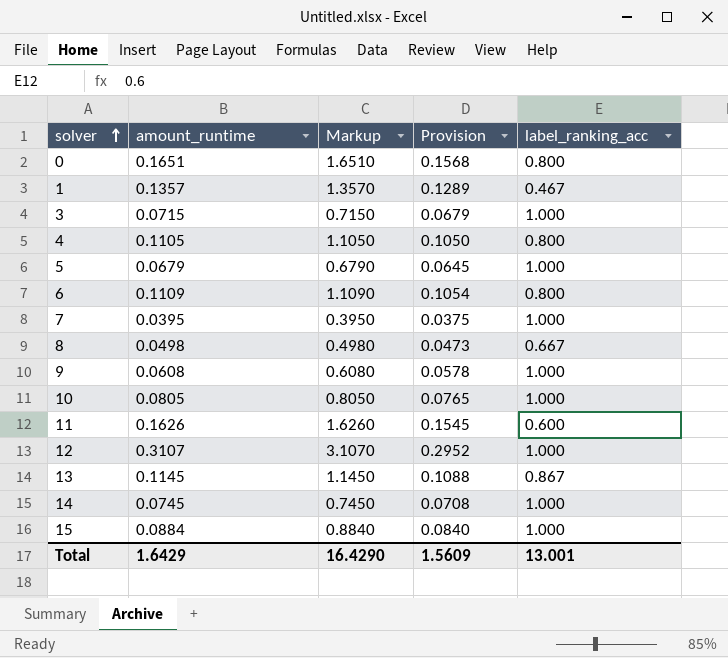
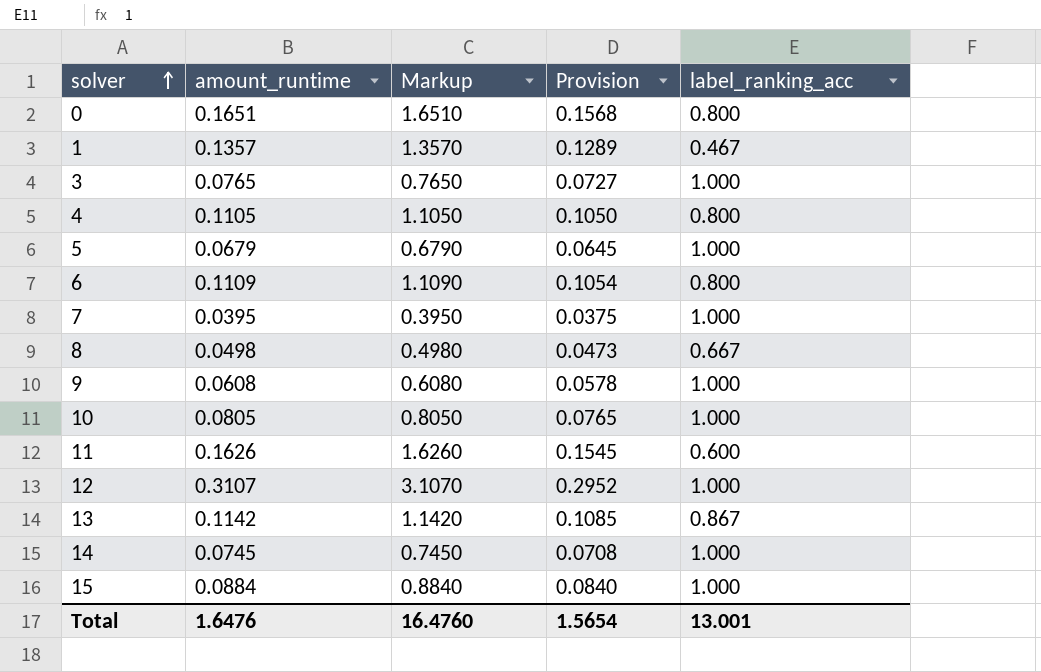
3 | amount_runtime: 0.0715 -> 0.0765
3 | Markup: 0.7150 -> 0.7650
3 | Provision: 0.0679 -> 0.0727
13 | amount_runtime: 0.1145 -> 0.1142
13 | Markup: 1.1450 -> 1.1420
13 | Provision: 0.1088 -> 0.1085
Total | amount_runtime: 1.6429 -> 1.6476
Total | Markup: 16.4290 -> 16.4760
Total | Provision: 1.5609 -> 1.5654

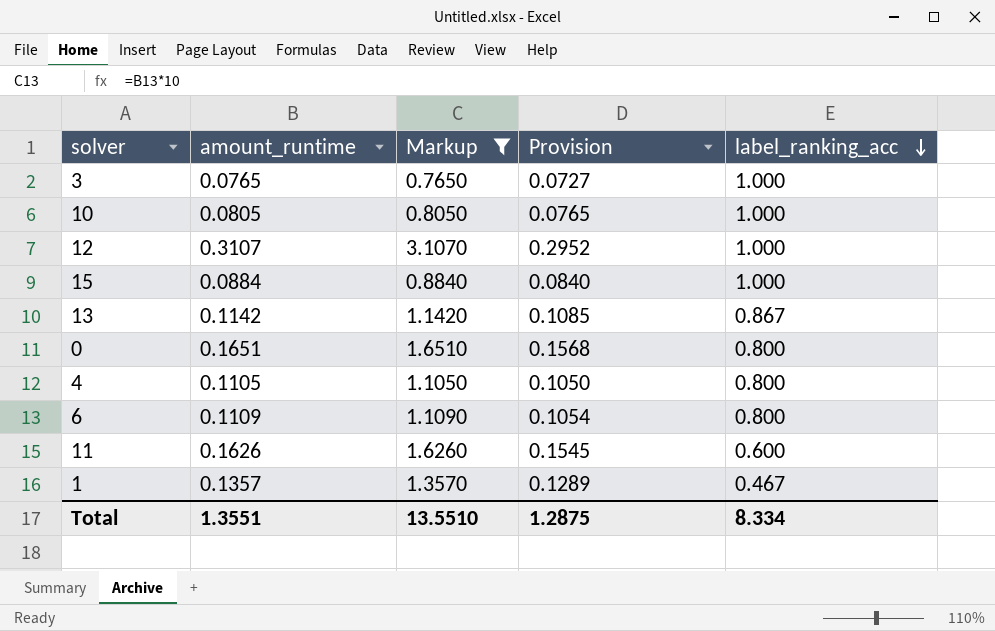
filter: none -> Markup >= 0.7650
row order: solver ascending -> label_ranking_acc descending
Total | amount_runtime: 1.6476 -> 1.3551
Total | Markup: 16.4760 -> 13.5510
Total | Provision: 1.5654 -> 1.2875
Total | label_ranking_acc: 13.001 -> 8.334

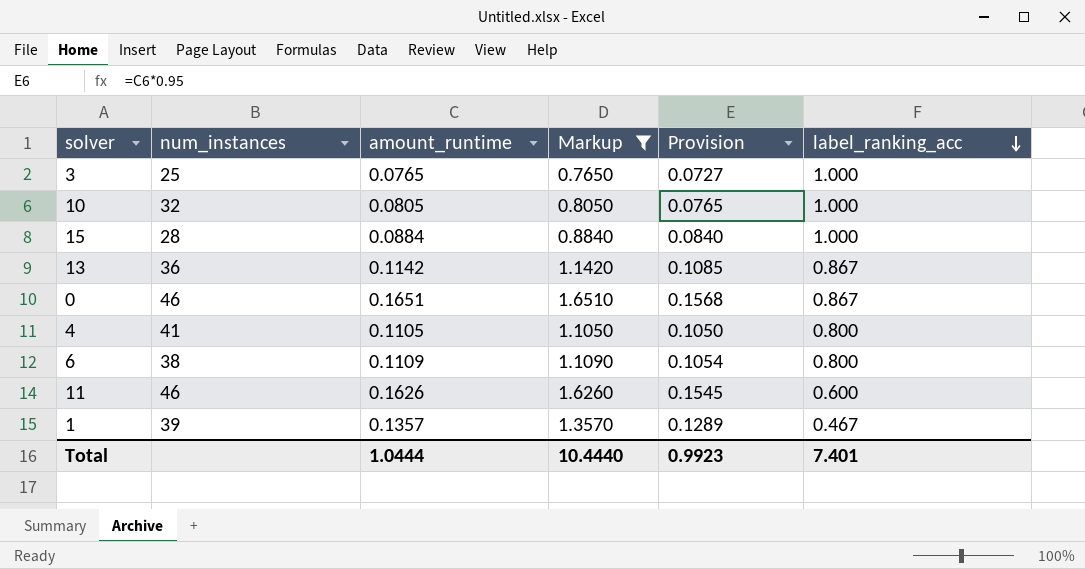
column num_instances | position: none -> 2
row 12: 0.3107 | 3.1070 | 0.2952 | 1.000 -> none
0 | label_ranking_acc: 0.800 -> 0.867
Total | amount_runtime: 1.3551 -> 1.0444
Total | Markup: 13.5510 -> 10.4440
Total | Provision: 1.2875 -> 0.9923
Total | label_ranking_acc: 8.334 -> 7.401

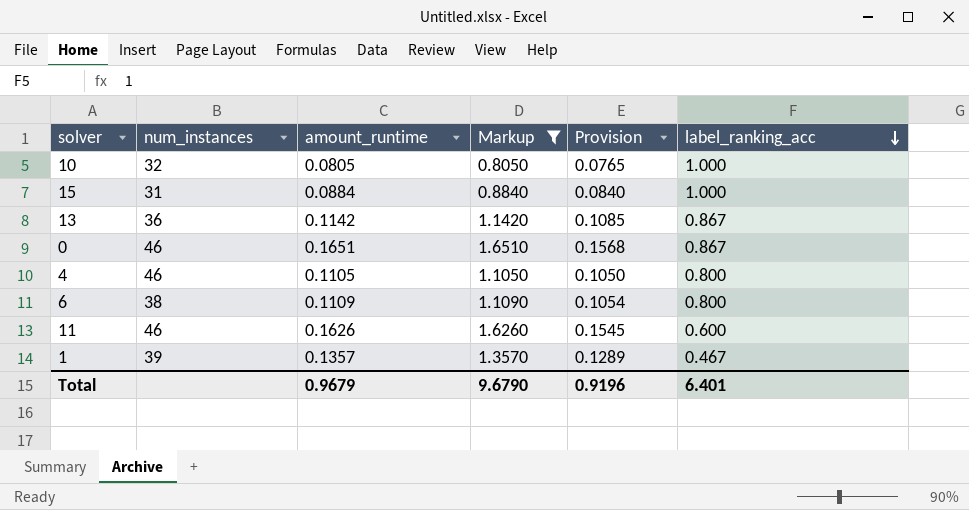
row 3: 25 | 0.0765 | 0.7650 | 0.0727 | 1.000 -> none
15 | num_instances: 28 -> 31
4 | num_instances: 41 -> 46
Total | amount_runtime: 1.0444 -> 0.9679
Total | Markup: 10.4440 -> 9.6790
Total | Provision: 0.9923 -> 0.9196
Total | label_ranking_acc: 7.401 -> 6.401

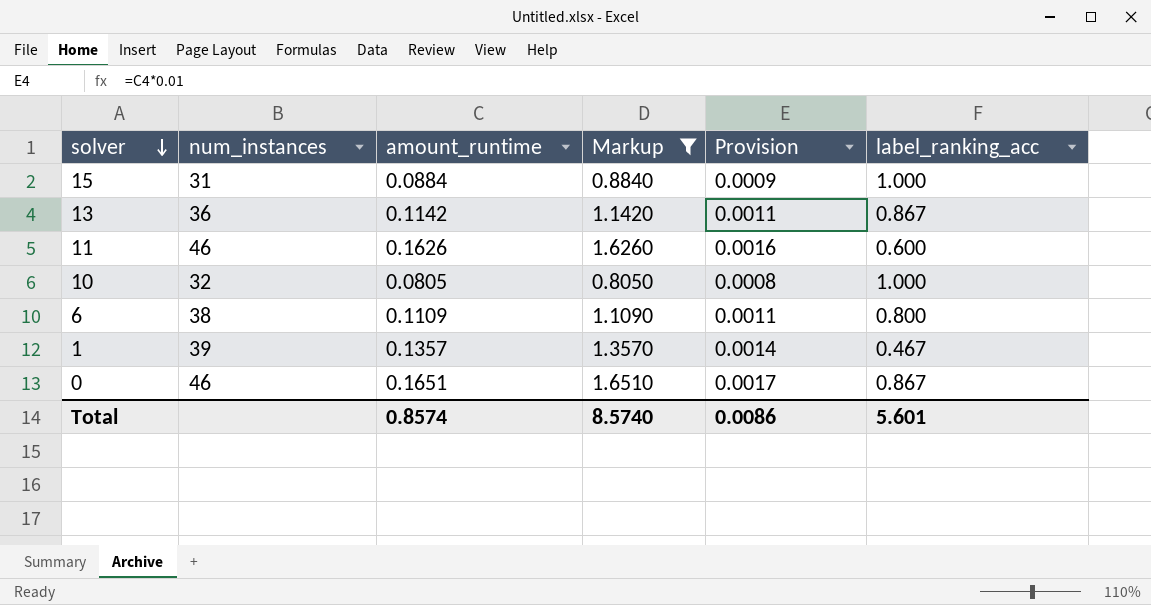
row order: label_ranking_acc descending -> solver descending
column Provision | formula: [amount_runtime] * 0.95 -> [amount_runtime] * 0.01
row 4: 46 | 0.1105 | 1.1050 | 0.1050 | 0.800 -> none
Total | amount_runtime: 0.9679 -> 0.8574
Total | Markup: 9.6790 -> 8.5740
Total | Provision: 0.9196 -> 0.0086
Total | label_ranking_acc: 6.401 -> 5.601

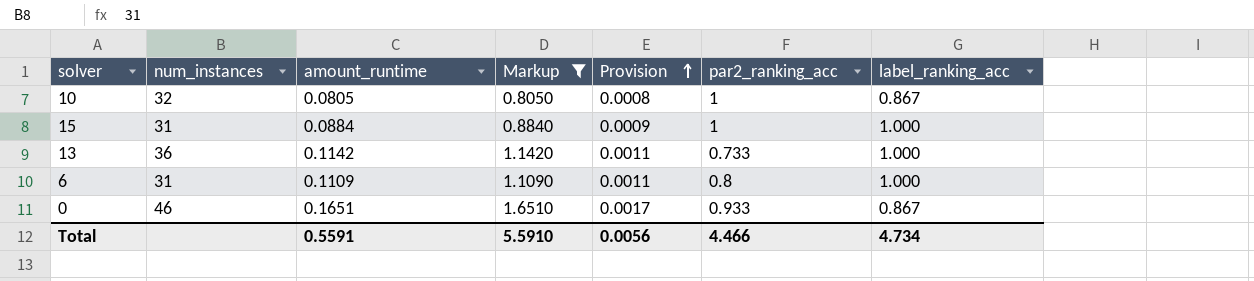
row order: solver descending -> Provision ascending
column par2_ranking_acc | position: none -> 6
row 11: 46 | 0.1626 | 1.6260 | 0.0016 | 0.600 -> none
row 1: 39 | 0.1357 | 1.3570 | 0.0014 | 0.467 -> none
10 | label_ranking_acc: 1.000 -> 0.867
13 | label_ranking_acc: 0.867 -> 1.000
6 | num_instances: 38 -> 31
6 | label_ranking_acc: 0.800 -> 1.000
Total | amount_runtime: 0.8574 -> 0.5591
Total | Markup: 8.5740 -> 5.5910
Total | Provision: 0.0086 -> 0.0056
Total | label_ranking_acc: 5.601 -> 4.734

